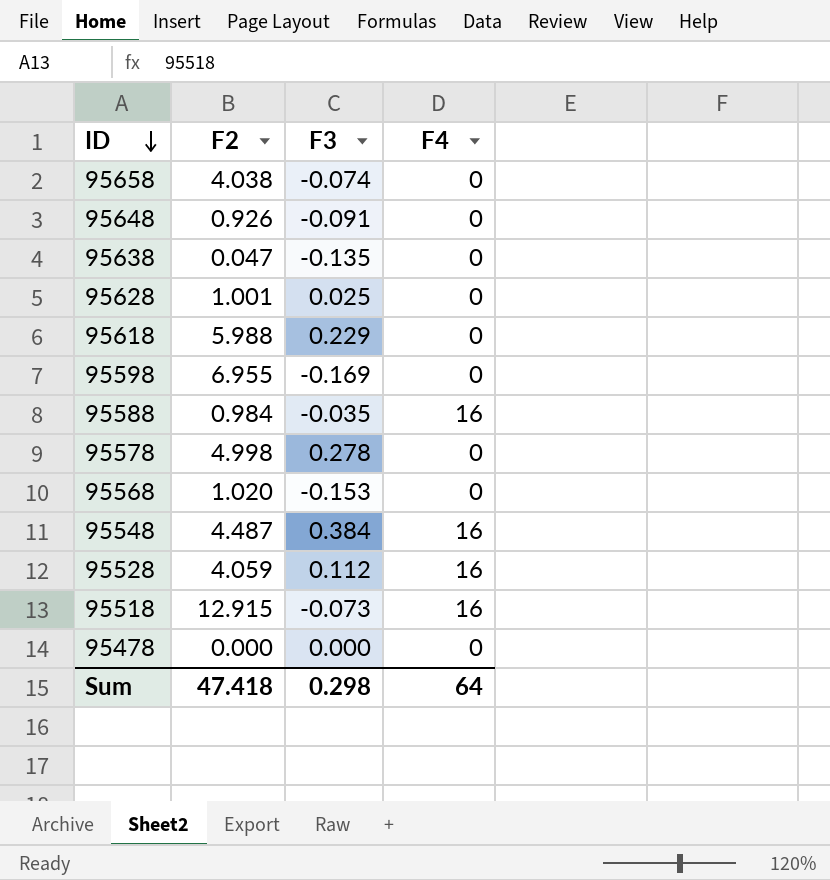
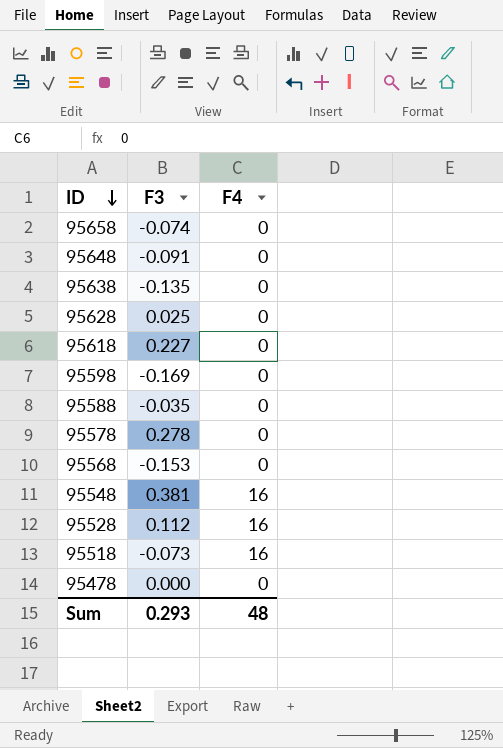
column F2 | position: 2 -> none
95618 | F3: 0.229 -> 0.227
95588 | F4: 16 -> 0
95548 | F3: 0.384 -> 0.381
Sum | F3: 0.298 -> 0.293
Sum | F4: 64 -> 48

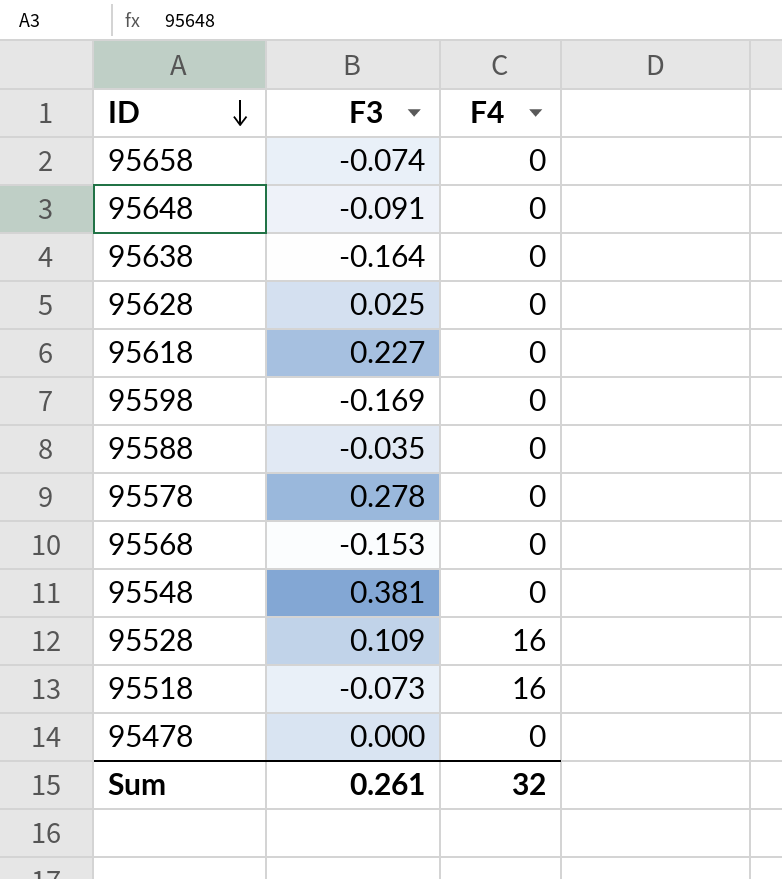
95638 | F3: -0.135 -> -0.164
95548 | F4: 16 -> 0
95528 | F3: 0.112 -> 0.109
Sum | F3: 0.293 -> 0.261
Sum | F4: 48 -> 32

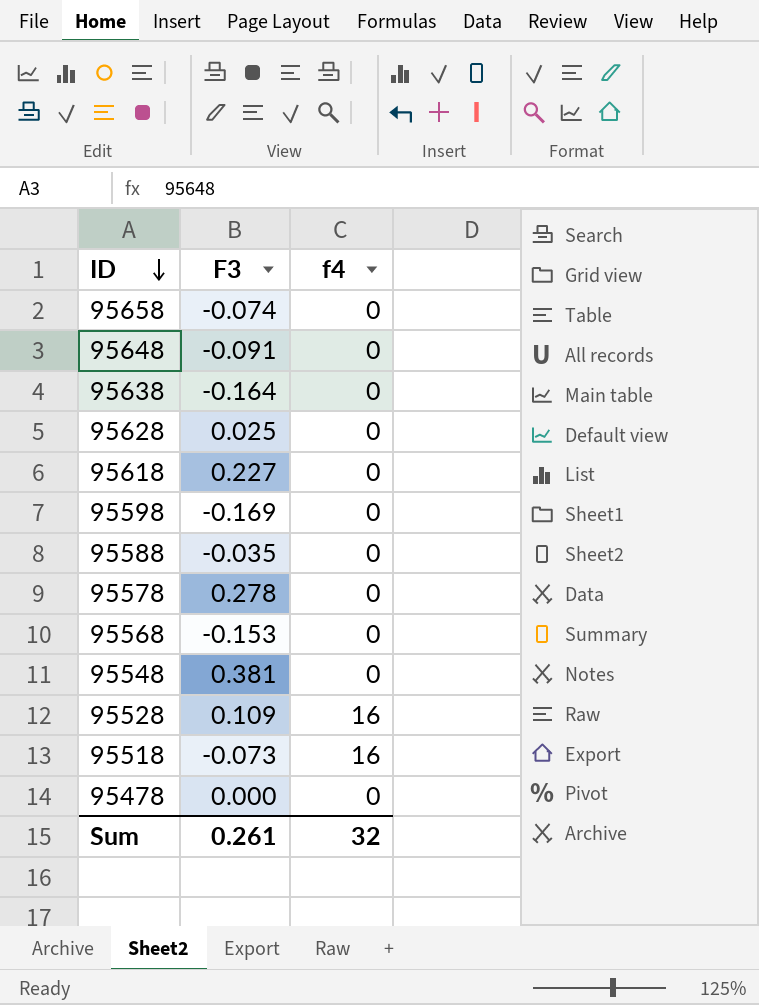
column name: F4 -> f4

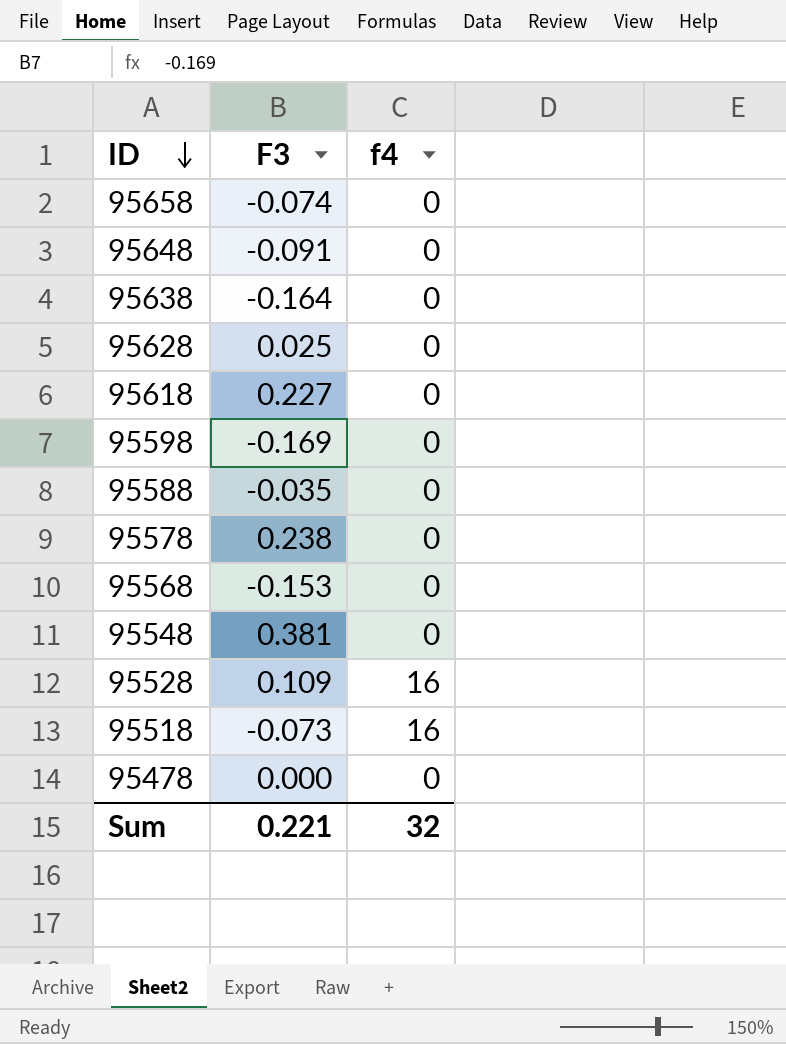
95578 | F3: 0.278 -> 0.238
Sum | F3: 0.261 -> 0.221

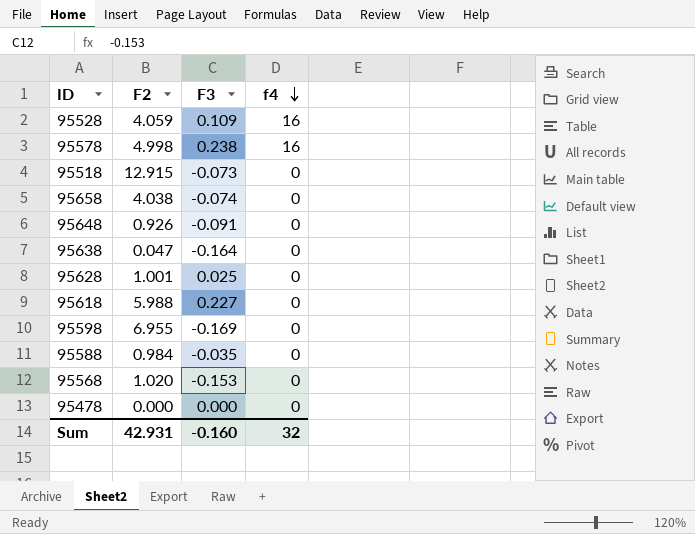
row order: ID descending -> f4 descending
column F2 | position: none -> 2
row 95548: 0.381 | 0 -> none
95578 | f4: 0 -> 16
95518 | f4: 16 -> 0
Sum | F3: 0.221 -> -0.160

